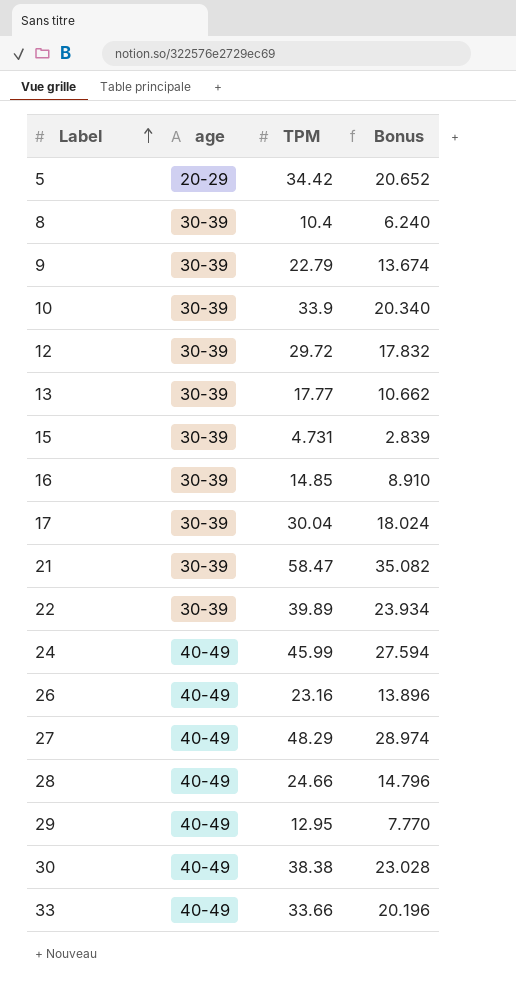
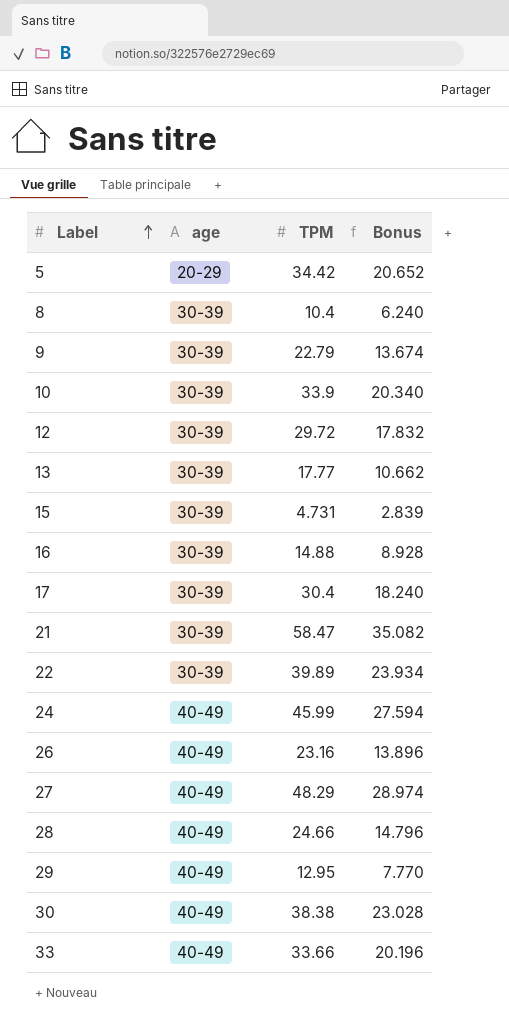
16 | TPM: 14.85 -> 14.88
16 | Bonus: 8.910 -> 8.928
17 | TPM: 30.04 -> 30.4
17 | Bonus: 18.024 -> 18.240

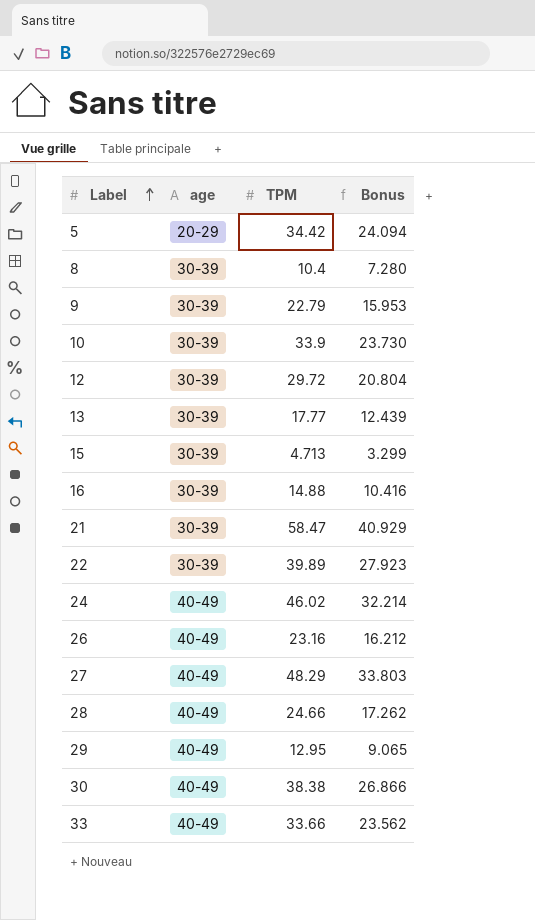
column Bonus | formula: [TPM] * 0.6 -> [TPM] * 0.7
row 17: 30-39 | 30.4 | 18.240 -> none
15 | TPM: 4.731 -> 4.713
24 | TPM: 45.99 -> 46.02

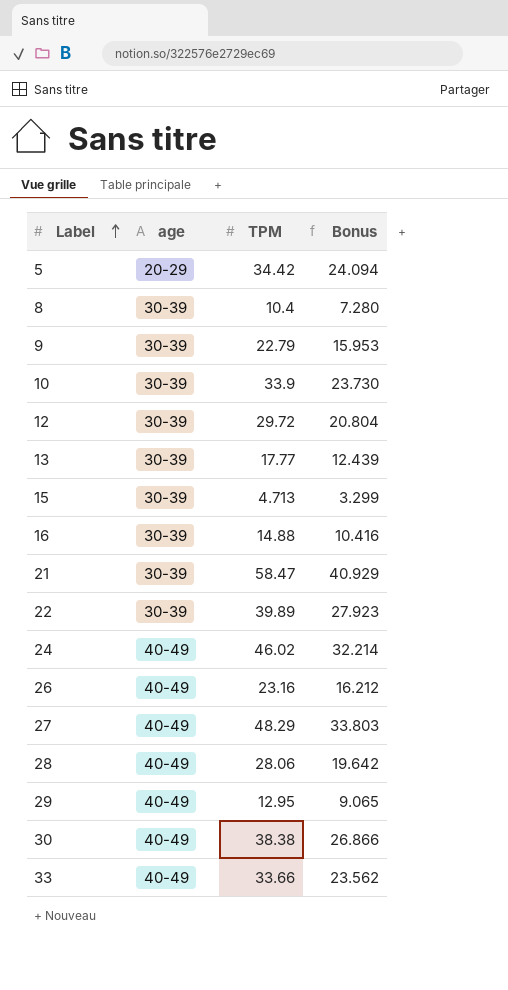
28 | TPM: 24.66 -> 28.06
28 | Bonus: 17.262 -> 19.642

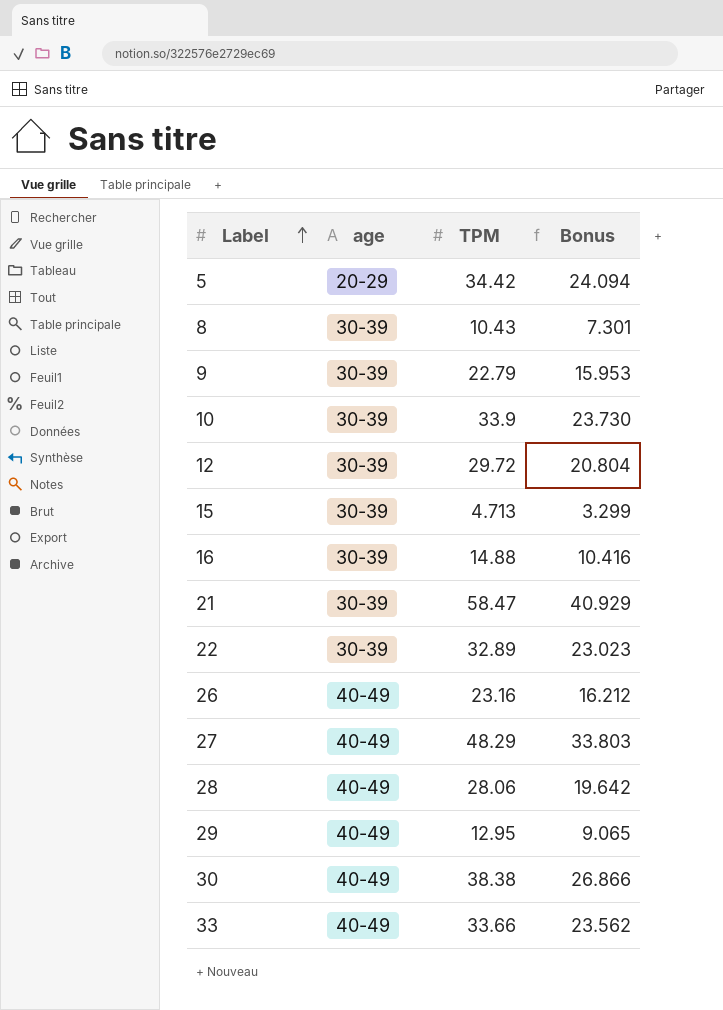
row 13: 30-39 | 17.77 | 12.439 -> none
row 24: 40-49 | 46.02 | 32.214 -> none
8 | TPM: 10.4 -> 10.43
8 | Bonus: 7.280 -> 7.301
22 | TPM: 39.89 -> 32.89
22 | Bonus: 27.923 -> 23.023

